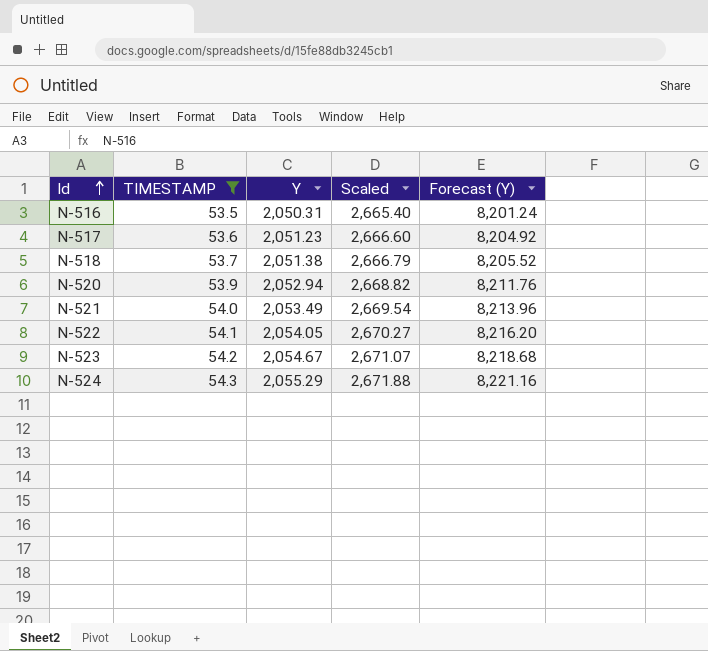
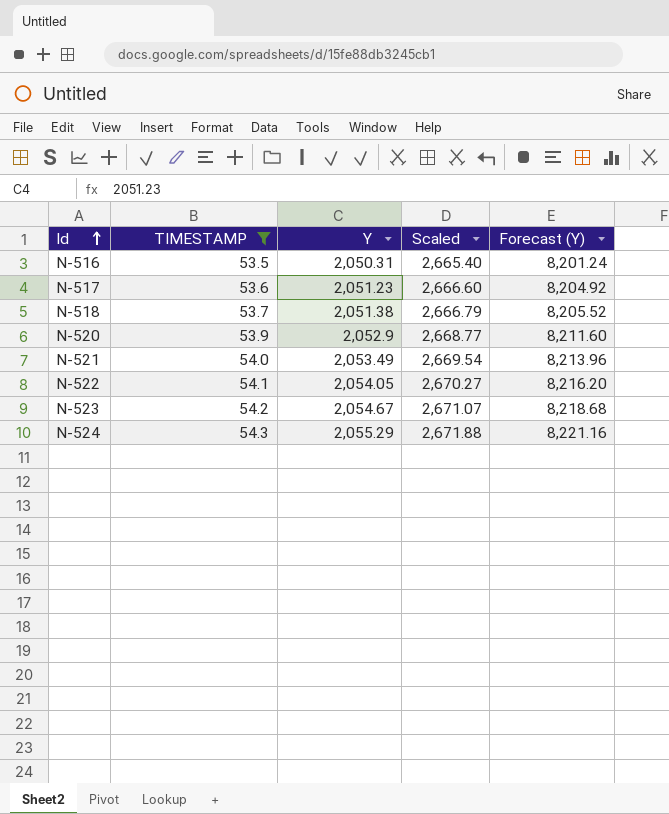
N-520 | Y: 2,052.94 -> 2,052.9
N-520 | Scaled: 2,668.82 -> 2,668.77
N-520 | Forecast (Y): 8,211.76 -> 8,211.60

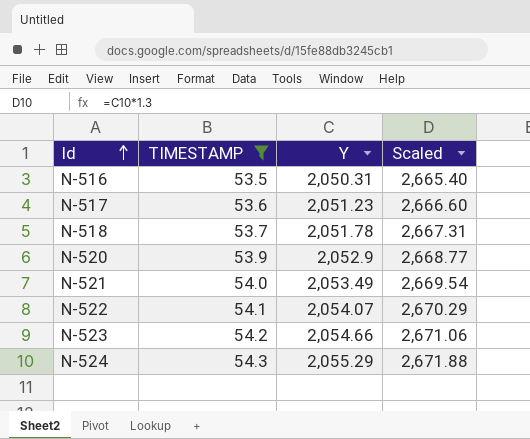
column Forecast (Y) | formula: [Y] * 4 -> none
N-518 | Y: 2,051.38 -> 2,051.78
N-518 | Scaled: 2,666.79 -> 2,667.31
N-522 | Y: 2,054.05 -> 2,054.07
N-522 | Scaled: 2,670.27 -> 2,670.29
N-523 | Y: 2,054.67 -> 2,054.66
N-523 | Scaled: 2,671.07 -> 2,671.06

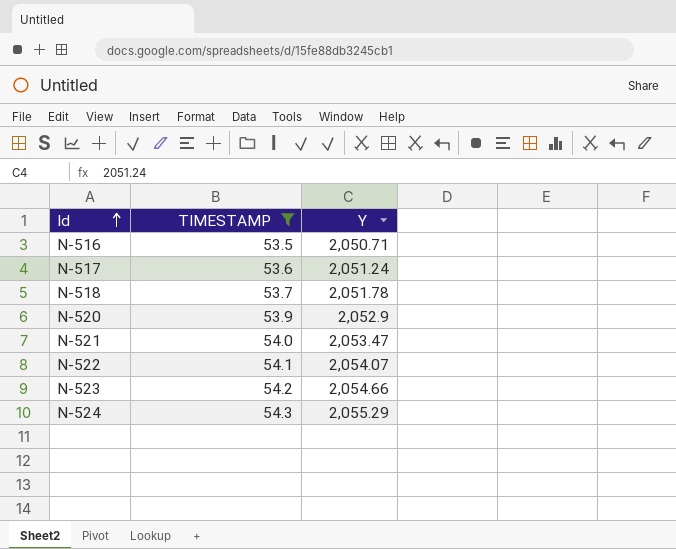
column Scaled | formula: [Y] * 1.3 -> none
N-516 | Y: 2,050.31 -> 2,050.71
N-517 | Y: 2,051.23 -> 2,051.24
N-521 | Y: 2,053.49 -> 2,053.47

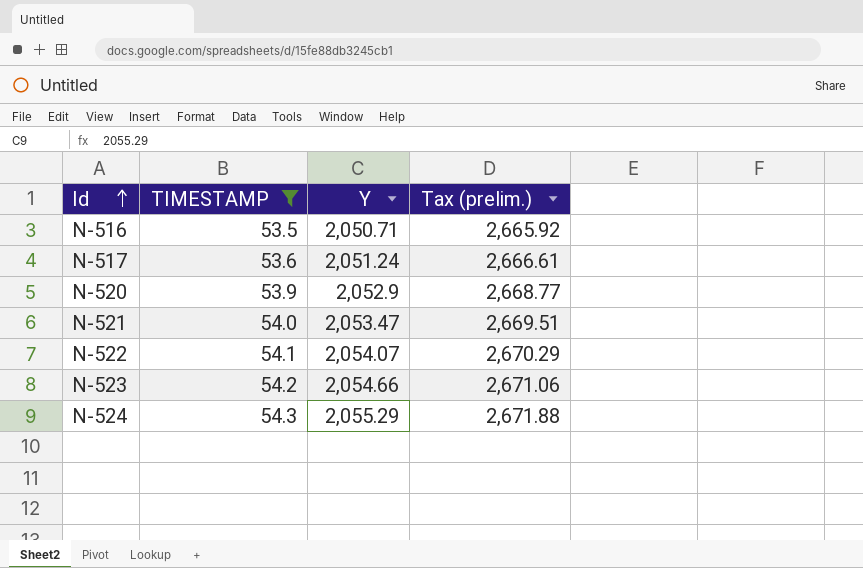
column Tax (prelim.) | formula: none -> [Y] * 1.3
row N-518: 53.7 | 2,051.78 -> none

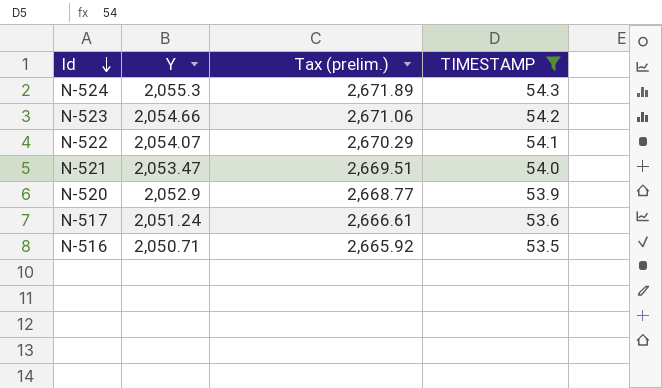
row order: Id ascending -> Id descending
column TIMESTAMP | position: 2 -> 4
N-524 | Y: 2,055.29 -> 2,055.3
N-524 | Tax (prelim.): 2,671.88 -> 2,671.89

